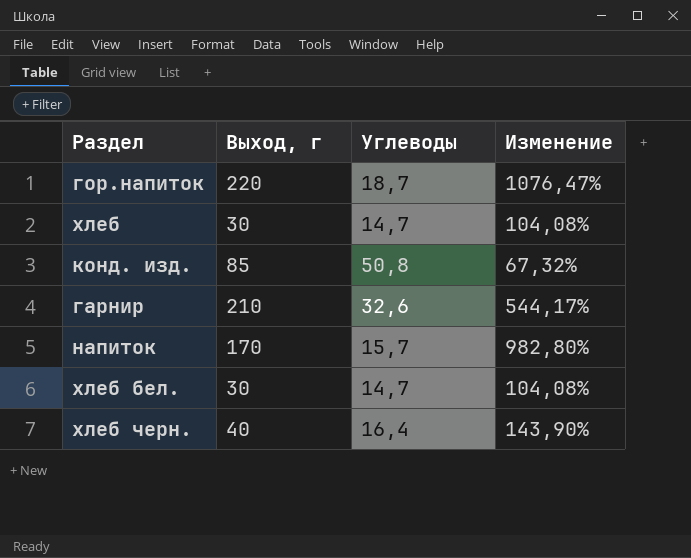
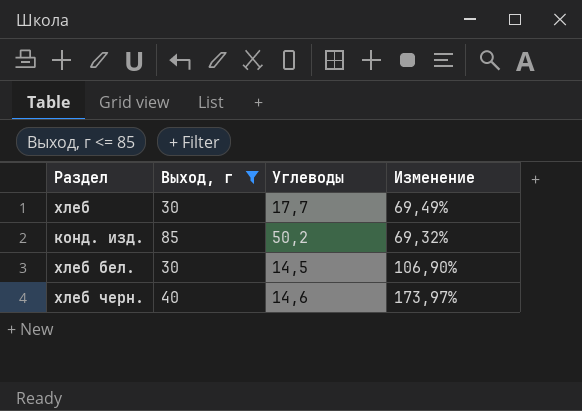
filter: none -> Выход, г <= 85
хлеб | Углеводы: 14,7 -> 17,7
хлеб | Изменение: 104,08% -> 69,49%
конд. изд. | Углеводы: 50,8 -> 50,2
конд. изд. | Изменение: 67,32% -> 69,32%
хлеб бел. | Углеводы: 14,7 -> 14,5
хлеб бел. | Изменение: 104,08% -> 106,90%
хлеб черн. | Углеводы: 16,4 -> 14,6
хлеб черн. | Изменение: 143,90% -> 173,97%

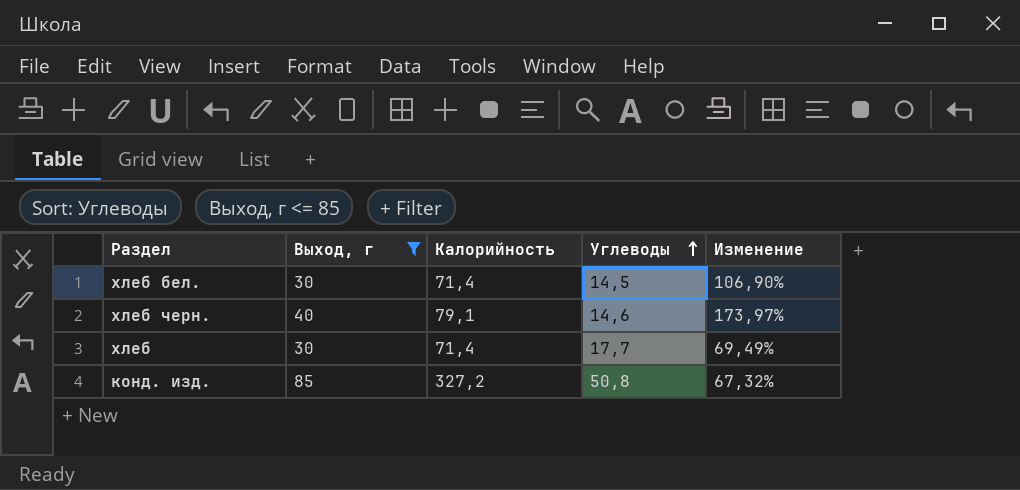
row order: none -> Углеводы ascending
column Калорийность | position: none -> 3
конд. изд. | Углеводы: 50,2 -> 50,8
конд. изд. | Изменение: 69,32% -> 67,32%

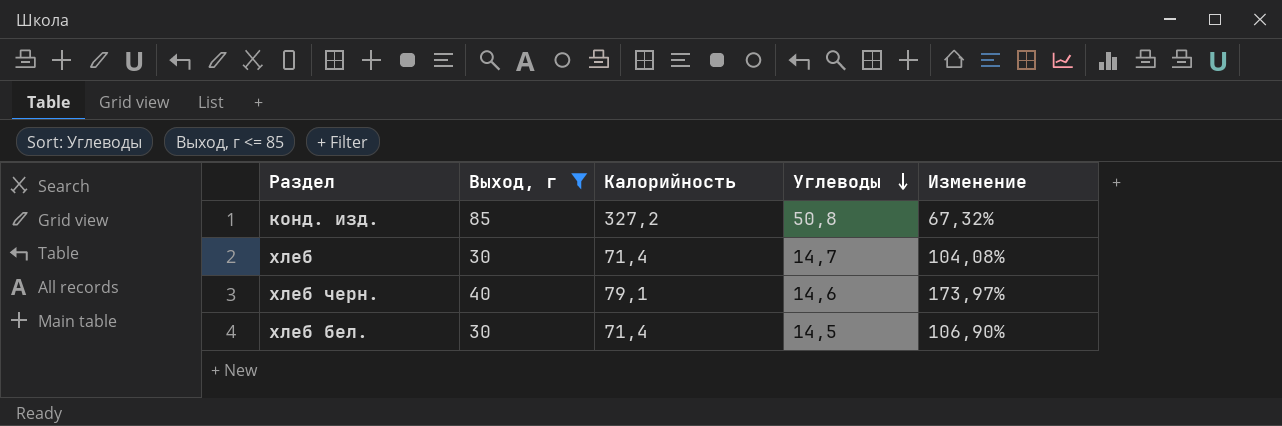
row order: Углеводы ascending -> Углеводы descending
хлеб | Углеводы: 17,7 -> 14,7
хлеб | Изменение: 69,49% -> 104,08%

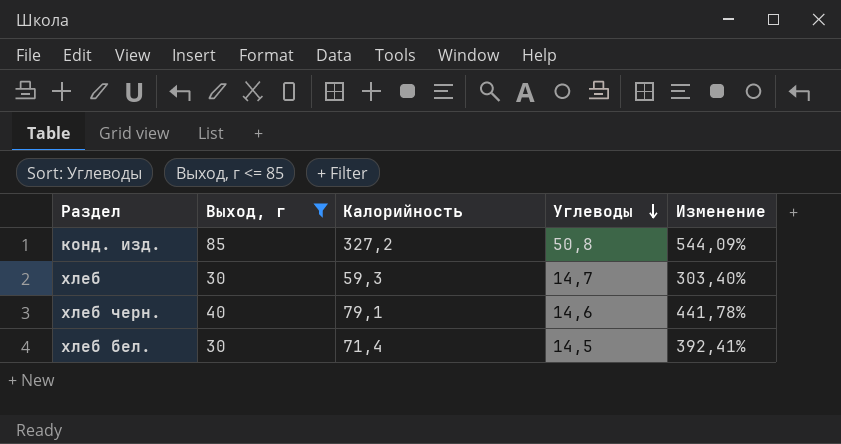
column Изменение | formula: ([Выход, г] - [Углеводы]) / [Углеводы] -> ([Калорийность] - [Углеводы]) / [Углеводы]
хлеб | Калорийность: 71,4 -> 59,3

